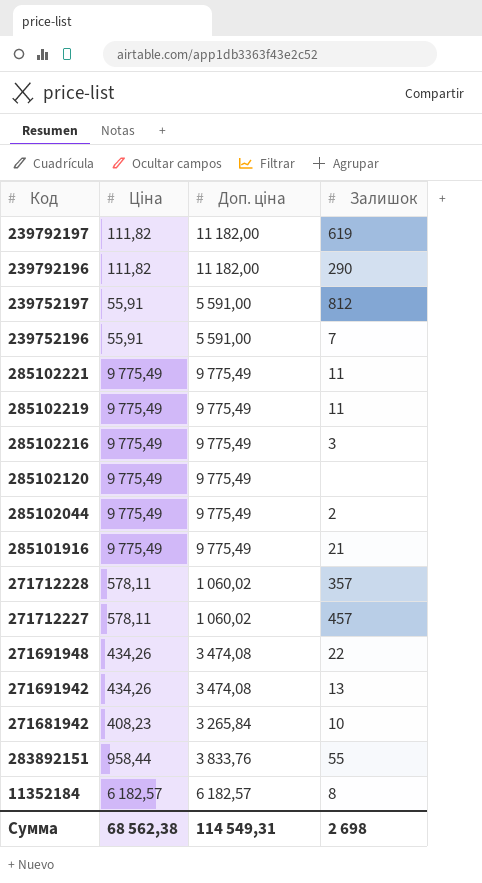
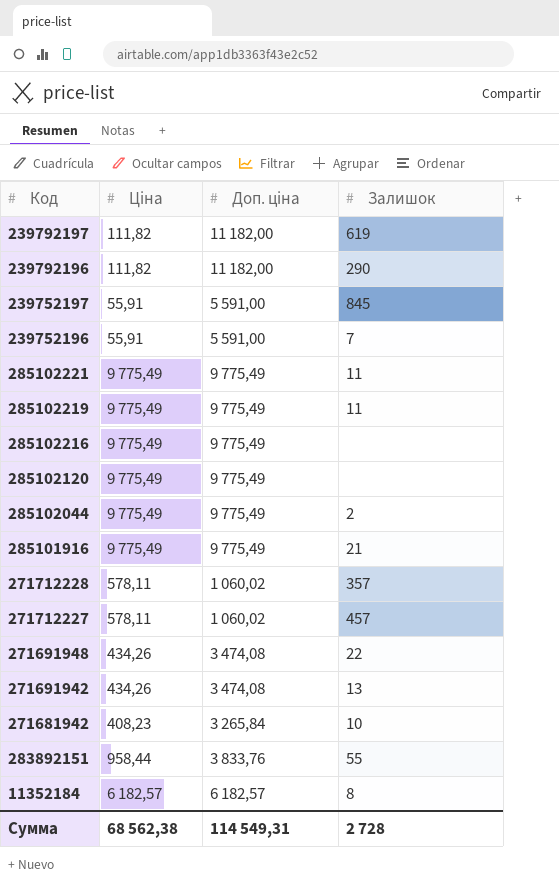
239752197 | Залишок: 812 -> 845
285102216 | Залишок: 3 -> none
Сумма | Залишок: 2 698 -> 2 728

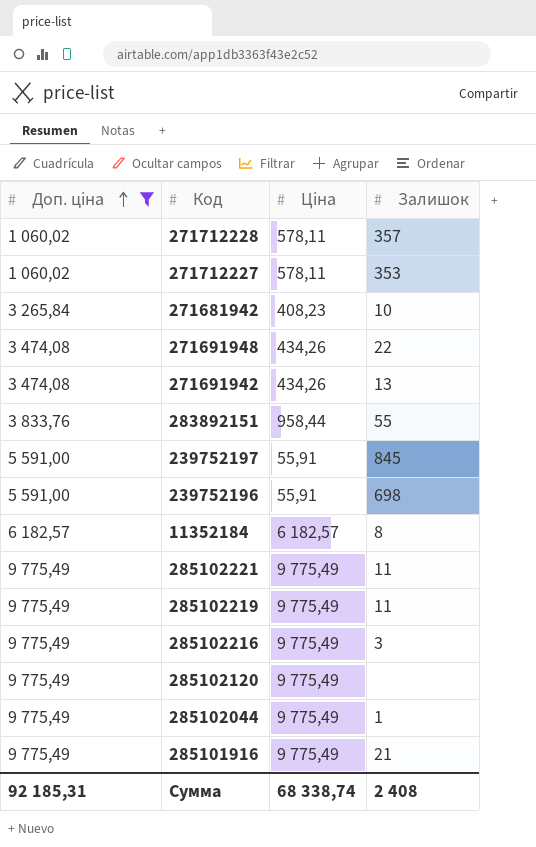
filter: none -> Доп. ціна != 11 182,00
row order: none -> Доп. ціна ascending
column Доп. ціна | position: 3 -> 1
271712227 | Залишок: 457 -> 353
239752196 | Залишок: 7 -> 698
285102216 | Залишок: none -> 3
285102044 | Залишок: 2 -> 1
Сумма | Доп. ціна: 114 549,31 -> 92 185,31
Сумма | Ціна: 68 562,38 -> 68 338,74
Сумма | Залишок: 2 728 -> 2 408

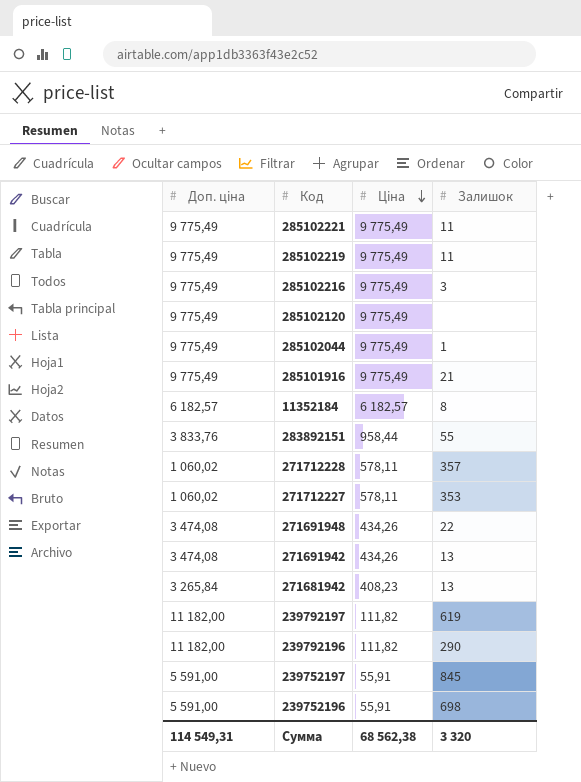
filter: Доп. ціна != 11 182,00 -> none
row order: Доп. ціна ascending -> Ціна descending
271681942 | Залишок: 10 -> 13
Сумма | Доп. ціна: 92 185,31 -> 114 549,31
Сумма | Ціна: 68 338,74 -> 68 562,38
Сумма | Залишок: 2 408 -> 3 320

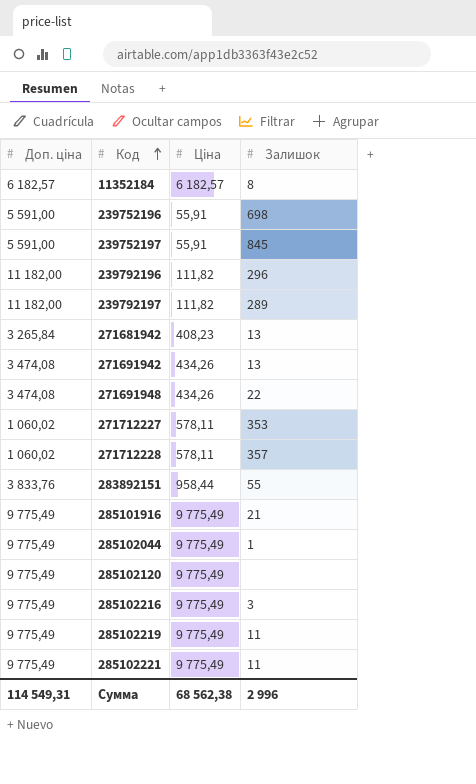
row order: Ціна descending -> Код ascending
239792196 | Залишок: 290 -> 296
239792197 | Залишок: 619 -> 289
Сумма | Залишок: 3 320 -> 2 996

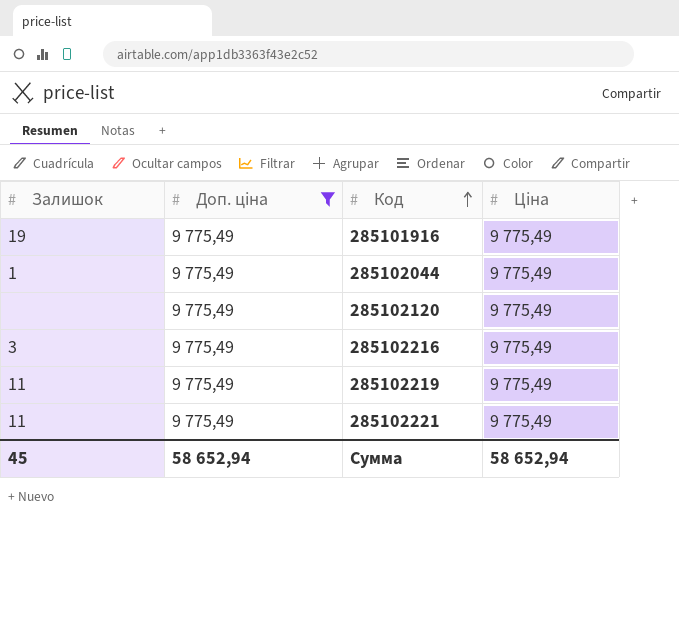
filter: none -> Доп. ціна = 9 775,49
column Залишок | position: 4 -> 1
285101916 | Залишок: 21 -> 19
Сумма | Залишок: 2 996 -> 45
Сумма | Доп. ціна: 114 549,31 -> 58 652,94
Сумма | Ціна: 68 562,38 -> 58 652,94

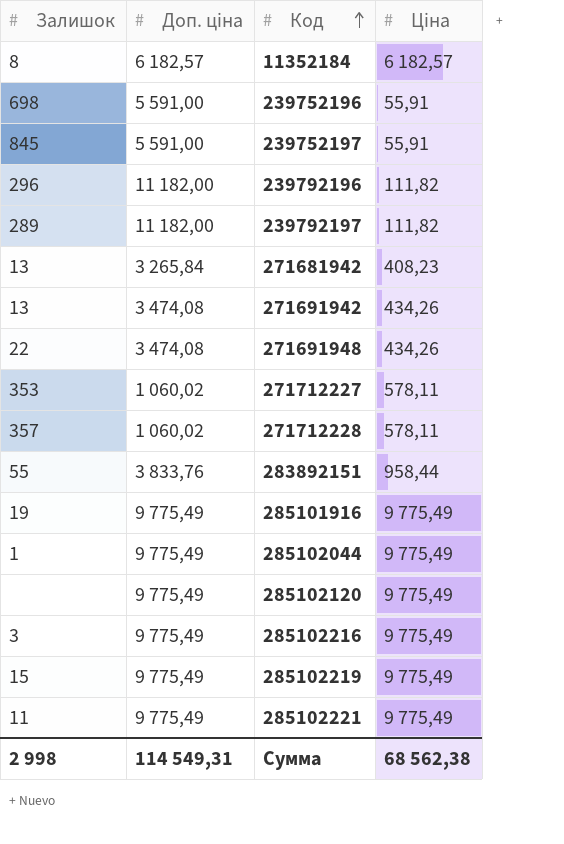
filter: Доп. ціна = 9 775,49 -> none
285102219 | Залишок: 11 -> 15
Сумма | Залишок: 45 -> 2 998
Сумма | Доп. ціна: 58 652,94 -> 114 549,31
Сумма | Ціна: 58 652,94 -> 68 562,38

